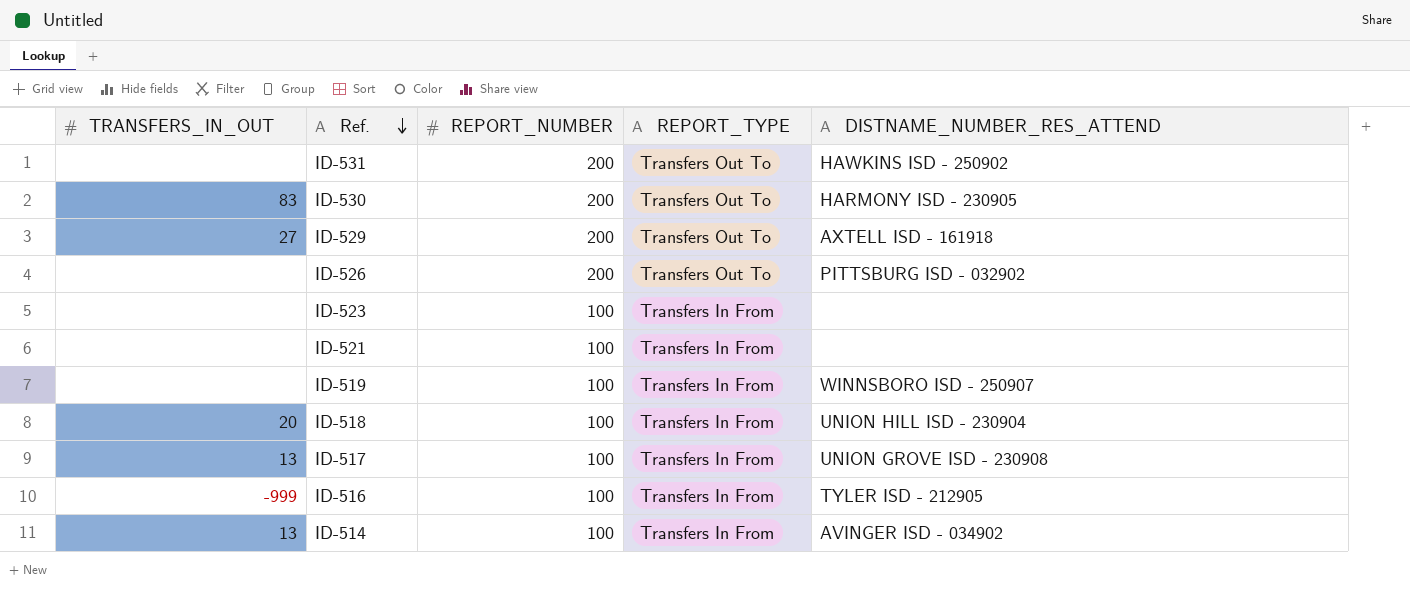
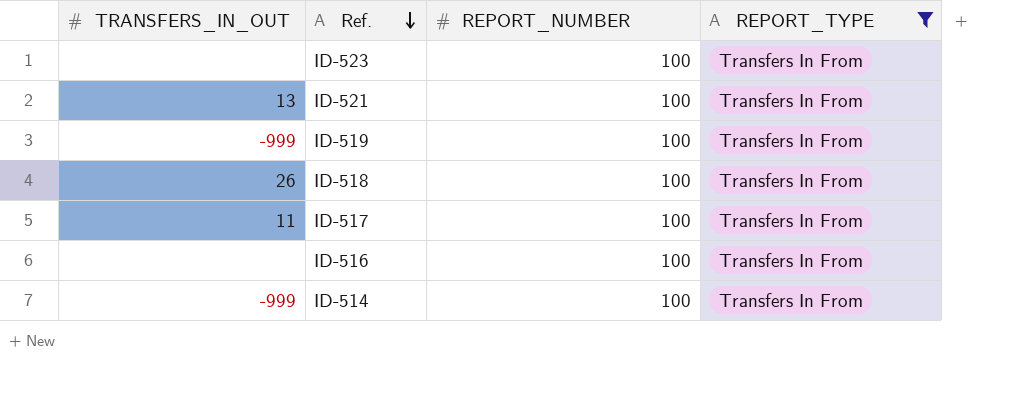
filter: none -> REPORT_TYPE = Transfers In From
column DISTNAME_NUMBER_RES_ATTEND | position: 5 -> none
ID-521 | TRANSFERS_IN_OUT: none -> 13
ID-519 | TRANSFERS_IN_OUT: none -> -999
ID-518 | TRANSFERS_IN_OUT: 20 -> 26
ID-517 | TRANSFERS_IN_OUT: 13 -> 11
ID-516 | TRANSFERS_IN_OUT: -999 -> none
ID-514 | TRANSFERS_IN_OUT: 13 -> -999

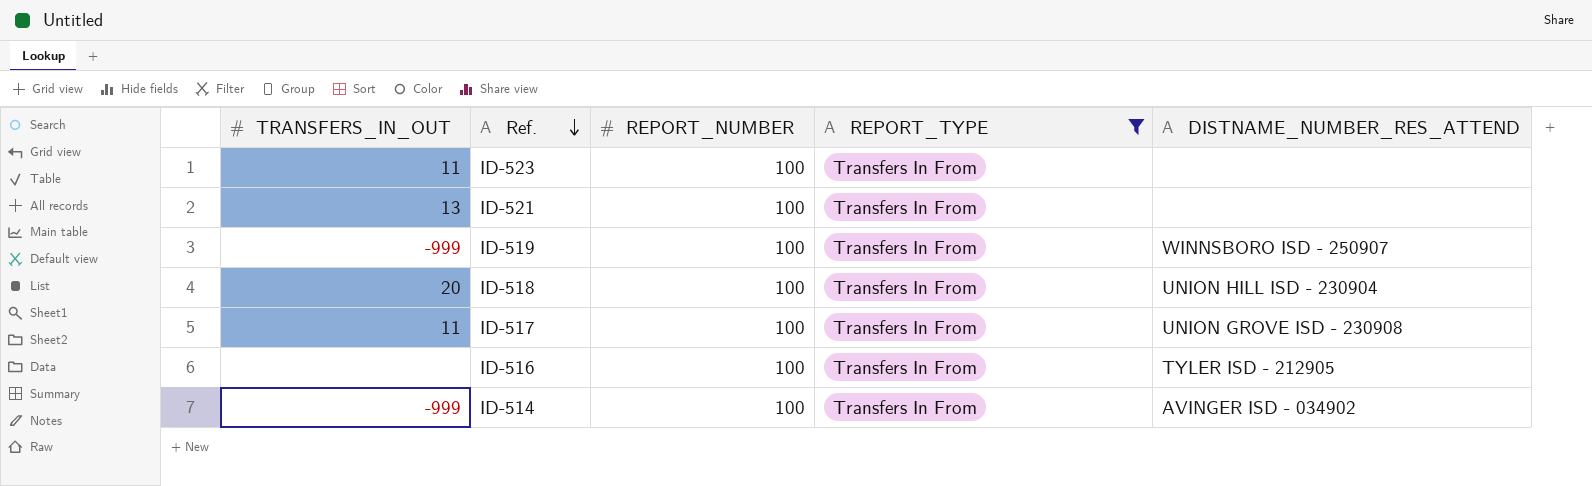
column DISTNAME_NUMBER_RES_ATTEND | position: none -> 5
ID-523 | TRANSFERS_IN_OUT: none -> 11
ID-518 | TRANSFERS_IN_OUT: 26 -> 20

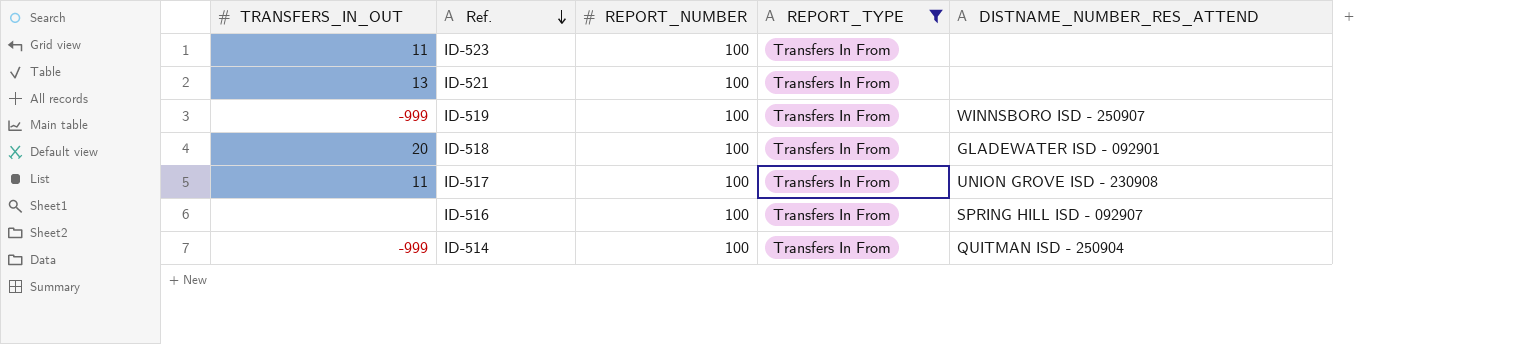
ID-518 | DISTNAME_NUMBER_RES_ATTEND: UNION HILL ISD - 230904 -> GLADEWATER ISD - 092901
ID-516 | DISTNAME_NUMBER_RES_ATTEND: TYLER ISD - 212905 -> SPRING HILL ISD - 092907
ID-514 | DISTNAME_NUMBER_RES_ATTEND: AVINGER ISD - 034902 -> QUITMAN ISD - 250904

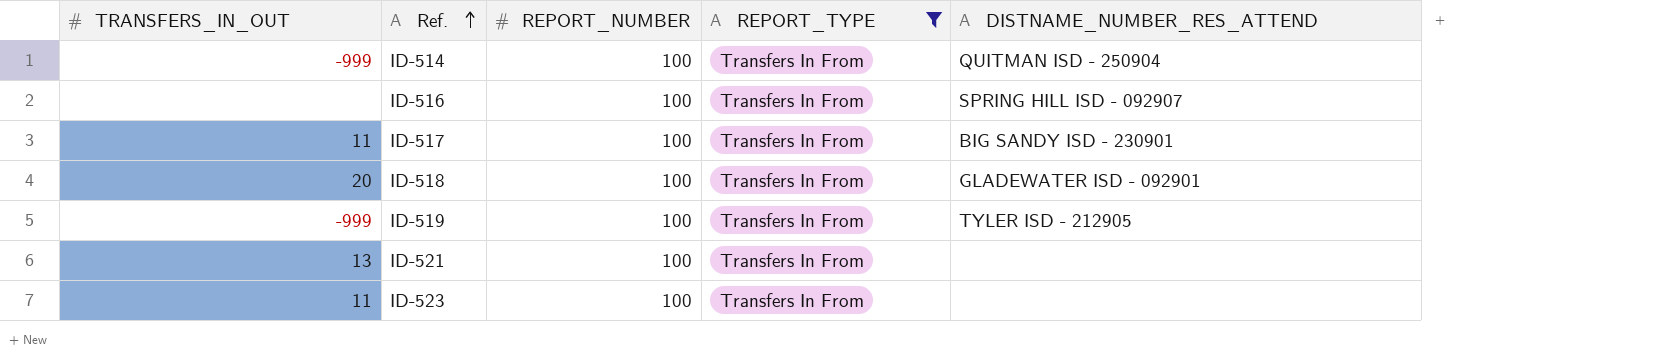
row order: Ref. descending -> Ref. ascending
ID-517 | DISTNAME_NUMBER_RES_ATTEND: UNION GROVE ISD - 230908 -> BIG SANDY ISD - 230901
ID-519 | DISTNAME_NUMBER_RES_ATTEND: WINNSBORO ISD - 250907 -> TYLER ISD - 212905

